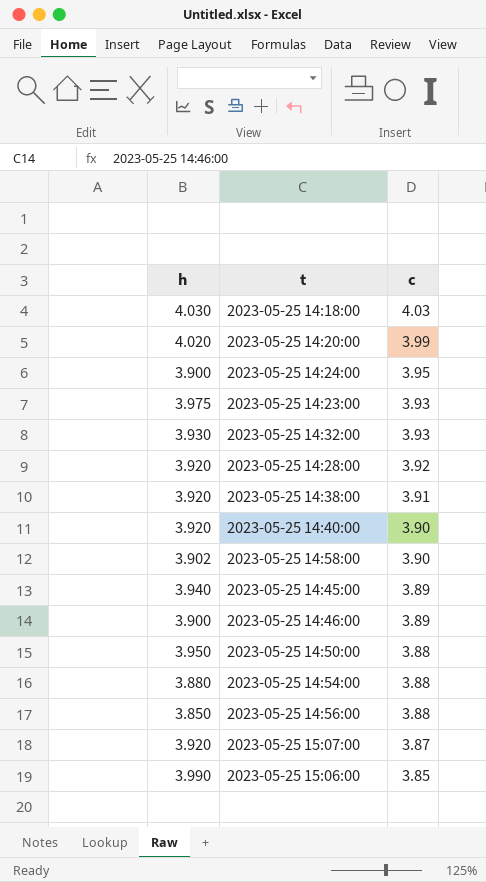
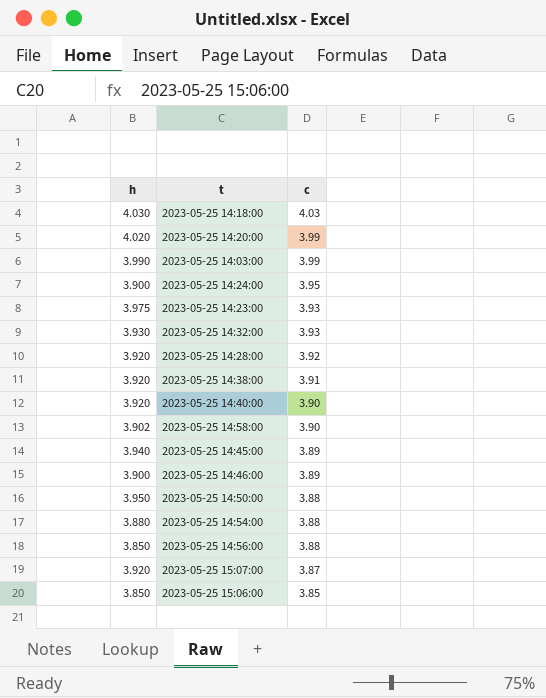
row 2023-05-25 14:03:00: none -> 3.990 | 3.99
2023-05-25 15:06:00 | h: 3.990 -> 3.850

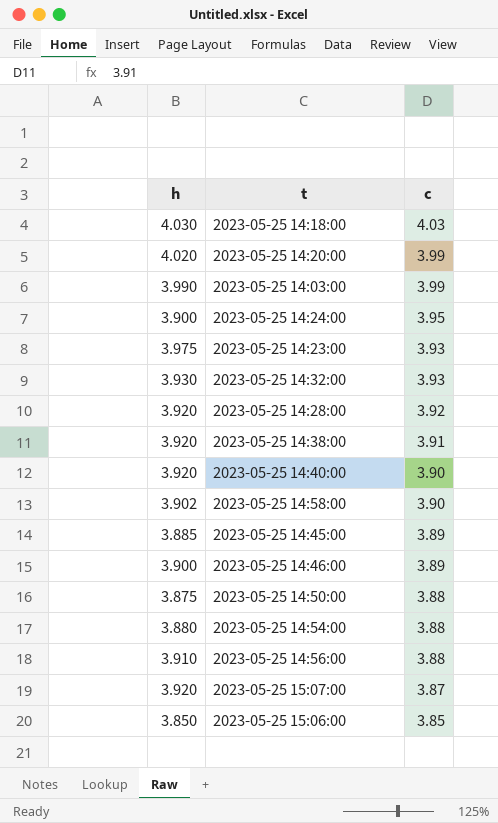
2023-05-25 14:45:00 | h: 3.940 -> 3.885
2023-05-25 14:50:00 | h: 3.950 -> 3.875
2023-05-25 14:56:00 | h: 3.850 -> 3.910

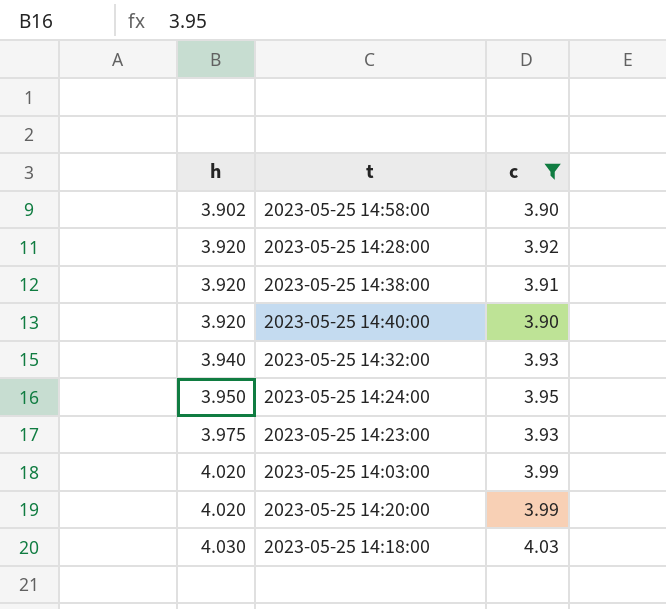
filter: none -> c >= 3.90
row order: c descending -> h ascending
2023-05-25 14:32:00 | h: 3.930 -> 3.940
2023-05-25 14:24:00 | h: 3.900 -> 3.950
2023-05-25 14:03:00 | h: 3.990 -> 4.020

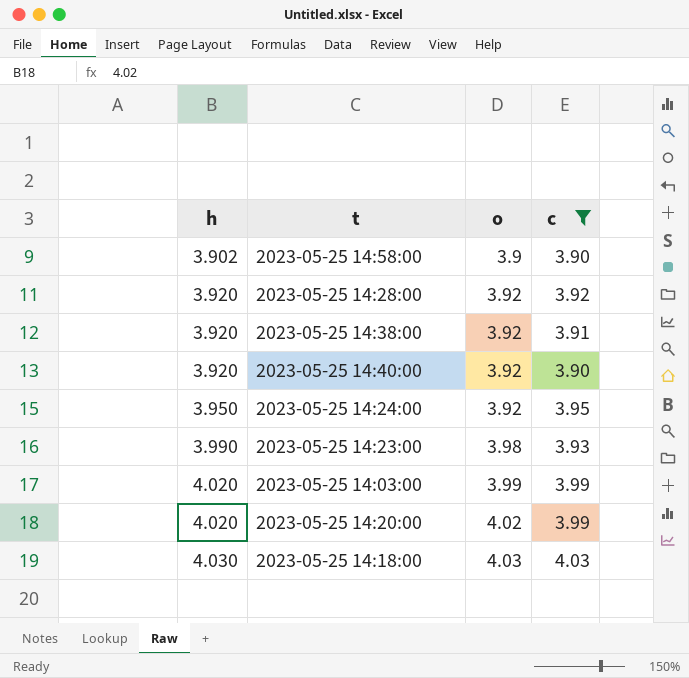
column o | position: none -> 3
row 2023-05-25 14:32:00: 3.940 | 3.93 -> none
2023-05-25 14:23:00 | h: 3.975 -> 3.990

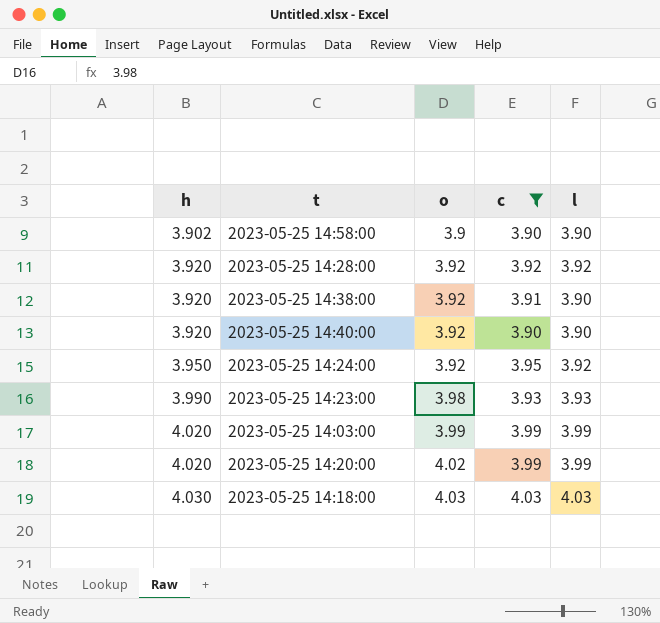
column l | position: none -> 5

